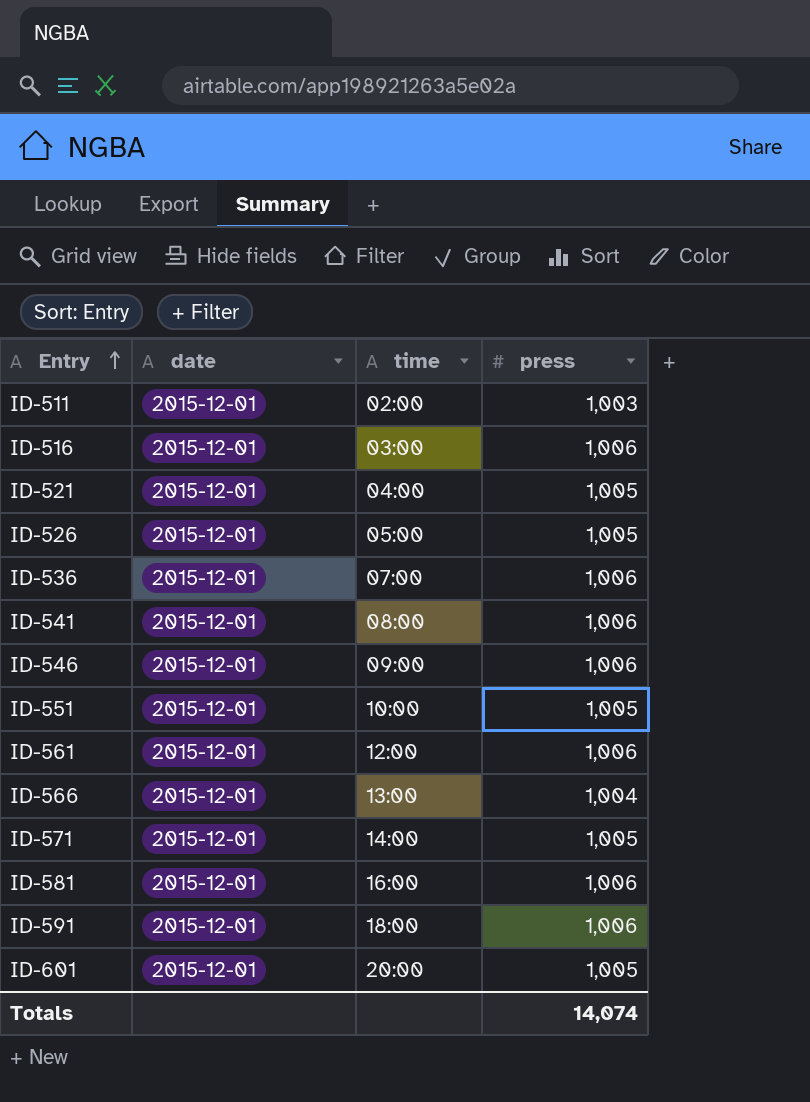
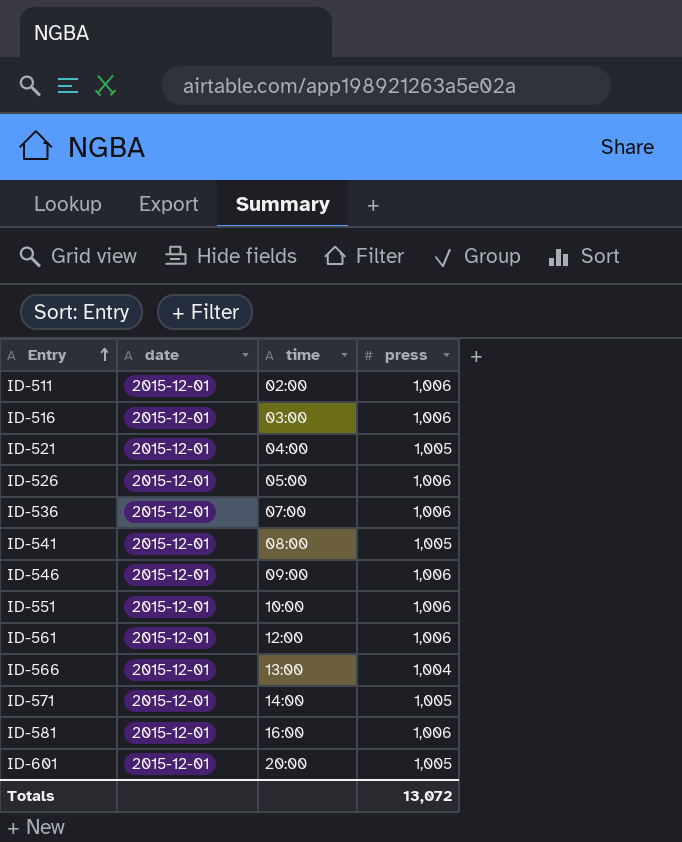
row ID-591: 2015-12-01 | 18:00 | 1,006 -> none
ID-511 | press: 1,003 -> 1,006
ID-526 | press: 1,005 -> 1,006
ID-541 | press: 1,006 -> 1,005
ID-551 | press: 1,005 -> 1,006
Totals | press: 14,074 -> 13,072

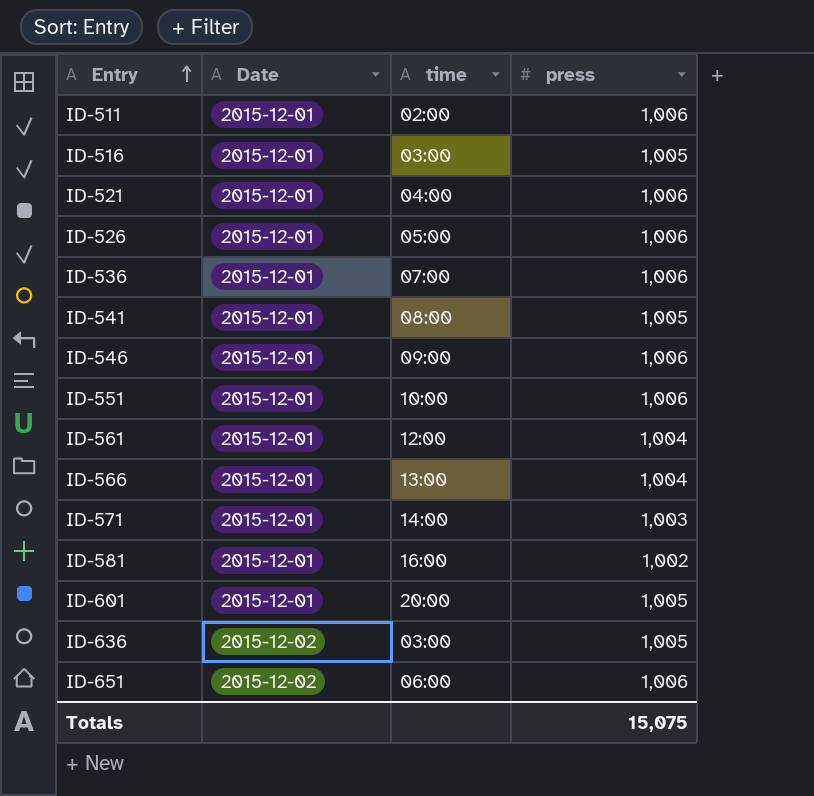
column name: date -> Date
ID-516 | press: 1,006 -> 1,005
ID-521 | press: 1,005 -> 1,006
ID-561 | press: 1,006 -> 1,004
ID-571 | press: 1,005 -> 1,003
ID-581 | press: 1,006 -> 1,002
row ID-636: none -> 2015-12-02 | 03:00 | 1,005
row ID-651: none -> 2015-12-02 | 06:00 | 1,006
Totals | press: 13,072 -> 15,075

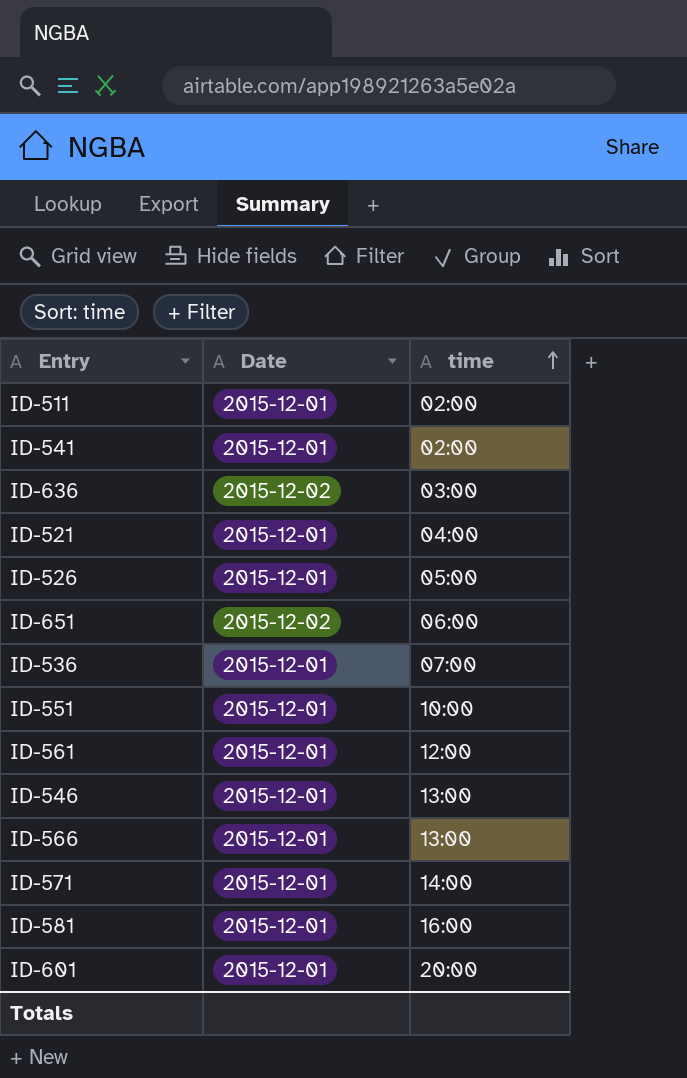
row order: Entry ascending -> time ascending
column press | position: 4 -> none
row ID-516: 2015-12-01 | 03:00 | 1,005 -> none
ID-541 | time: 08:00 -> 02:00
ID-546 | time: 09:00 -> 13:00

